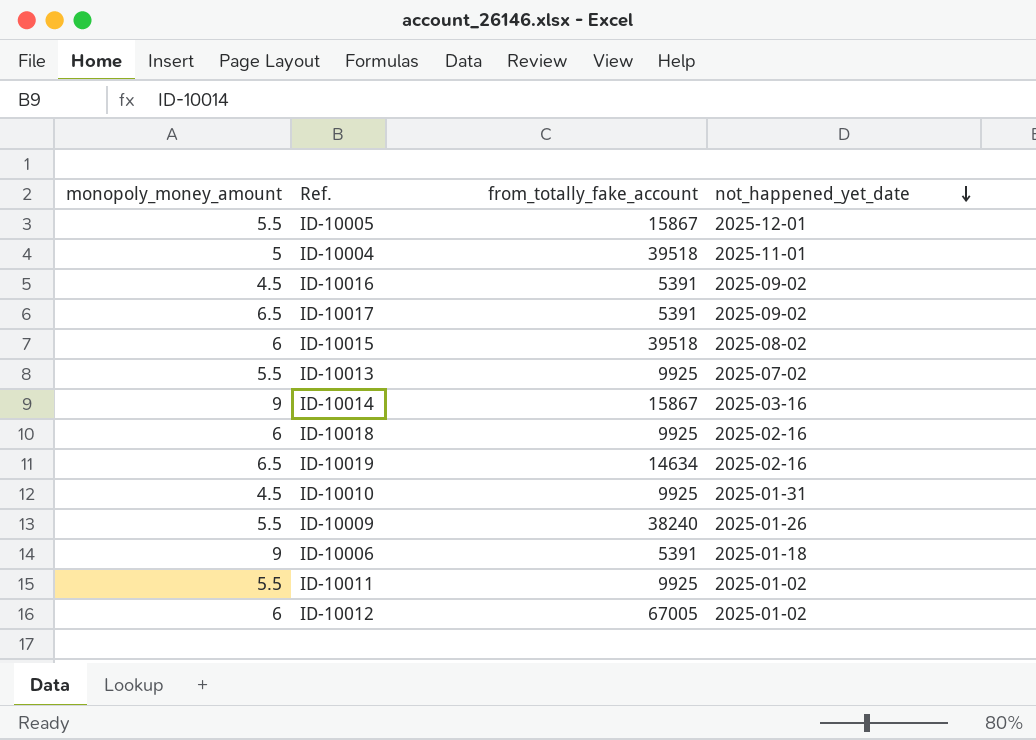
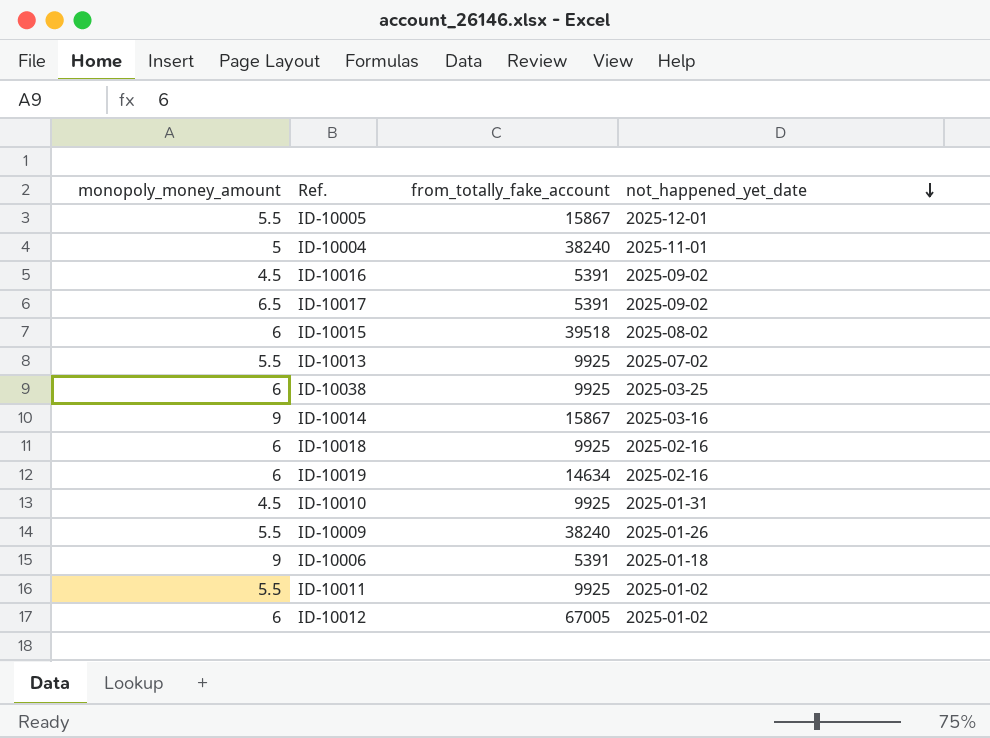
ID-10004 | from_totally_fake_account: 39518 -> 38240
row ID-10038: none -> 6 | 9925 | 2025-03-25
ID-10019 | monopoly_money_amount: 6.5 -> 6

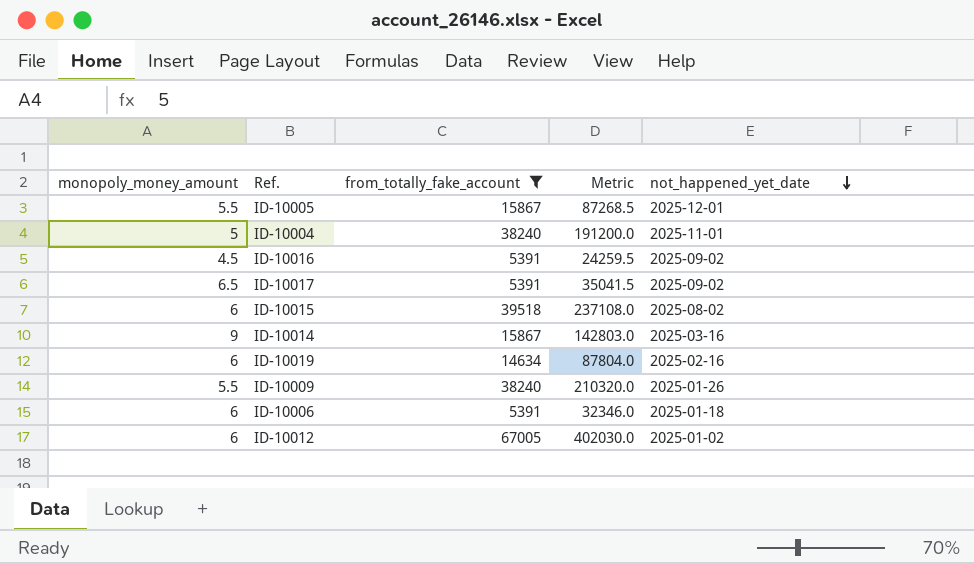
filter: none -> from_totally_fake_account != 9925
column Metric | formula: none -> [monopoly_money_amount] * [from_totally_fake_account]
ID-10006 | monopoly_money_amount: 9 -> 6

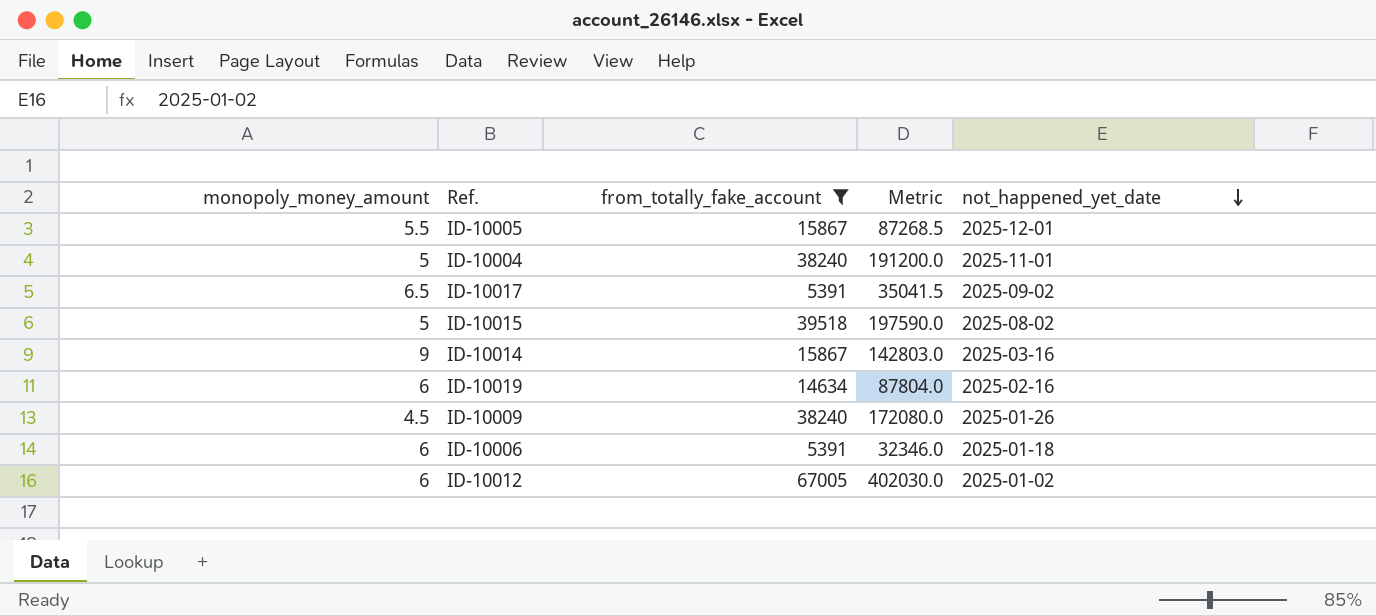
row ID-10016: 4.5 | 5391 | 24259.5 | 2025-09-02 -> none
ID-10015 | monopoly_money_amount: 6 -> 5
ID-10015 | Metric: 237108.0 -> 197590.0
ID-10009 | monopoly_money_amount: 5.5 -> 4.5
ID-10009 | Metric: 210320.0 -> 172080.0

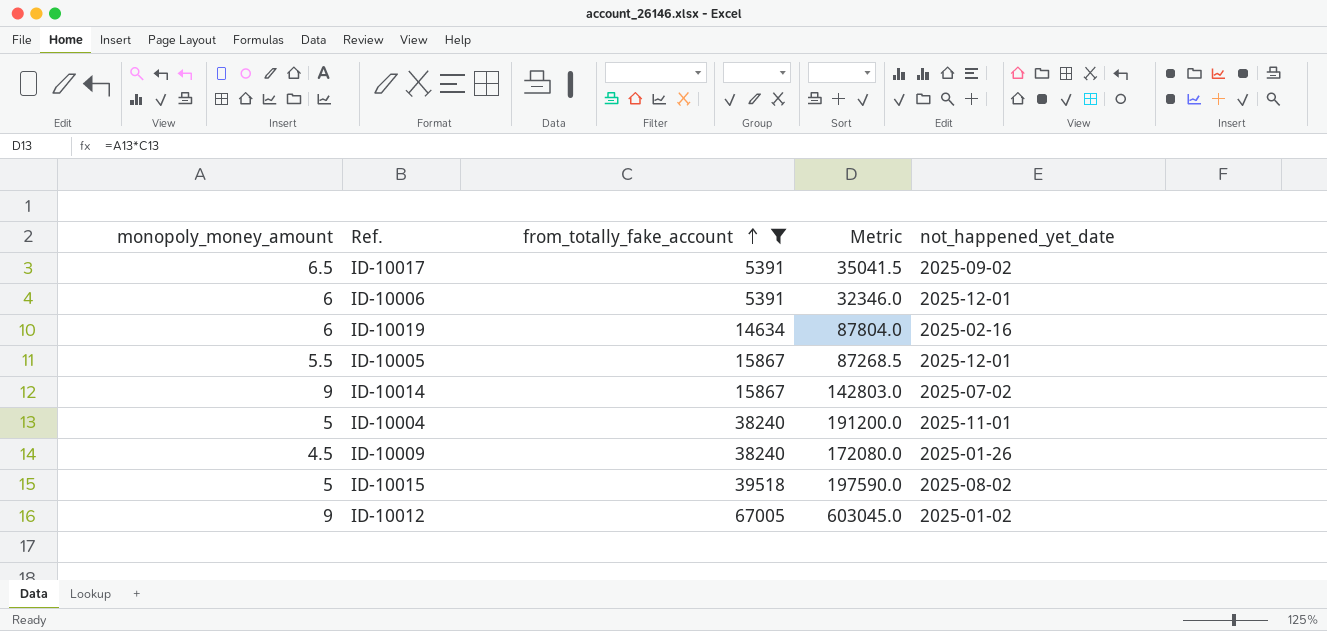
row order: not_happened_yet_date descending -> from_totally_fake_account ascending
ID-10006 | not_happened_yet_date: 2025-01-18 -> 2025-12-01
ID-10014 | not_happened_yet_date: 2025-03-16 -> 2025-07-02
ID-10012 | monopoly_money_amount: 6 -> 9
ID-10012 | Metric: 402030.0 -> 603045.0

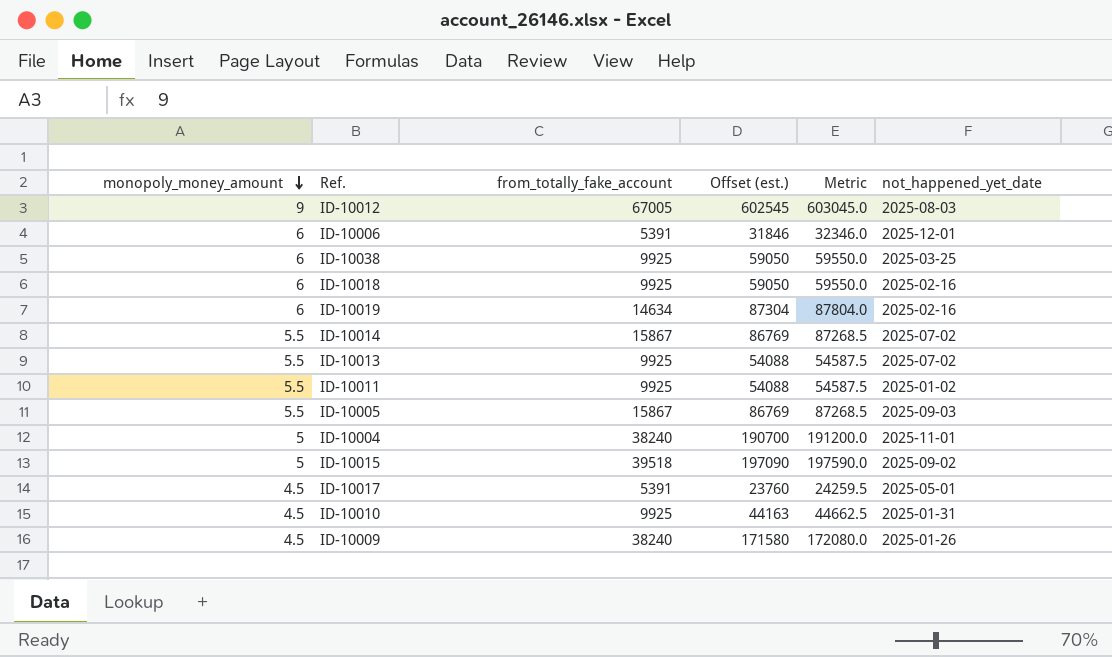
filter: from_totally_fake_account != 9925 -> none
row order: from_totally_fake_account ascending -> monopoly_money_amount descending
column Offset (est.) | formula: none -> [Metric] - 500
ID-10012 | not_happened_yet_date: 2025-01-02 -> 2025-08-03
ID-10014 | monopoly_money_amount: 9 -> 5.5
ID-10014 | Metric: 142803.0 -> 87268.5
ID-10005 | not_happened_yet_date: 2025-12-01 -> 2025-09-03
ID-10015 | not_happened_yet_date: 2025-08-02 -> 2025-09-02
ID-10017 | monopoly_money_amount: 6.5 -> 4.5
ID-10017 | Metric: 35041.5 -> 24259.5
ID-10017 | not_happened_yet_date: 2025-09-02 -> 2025-05-01

